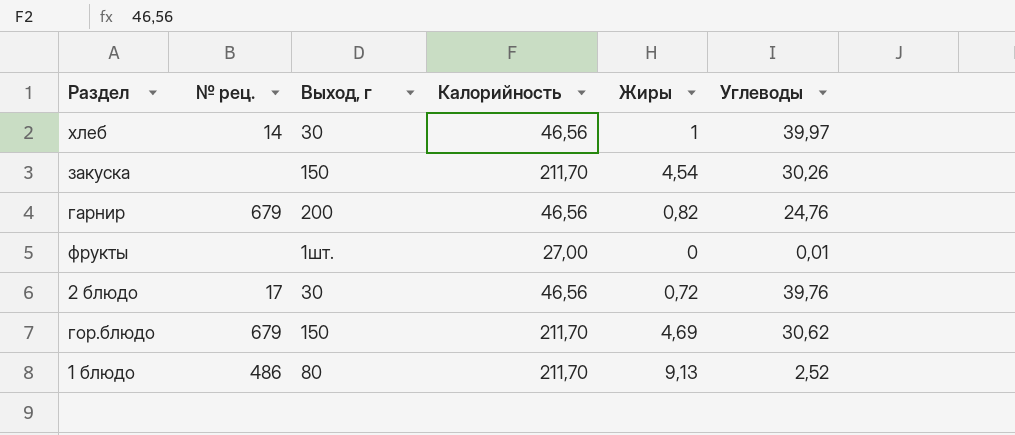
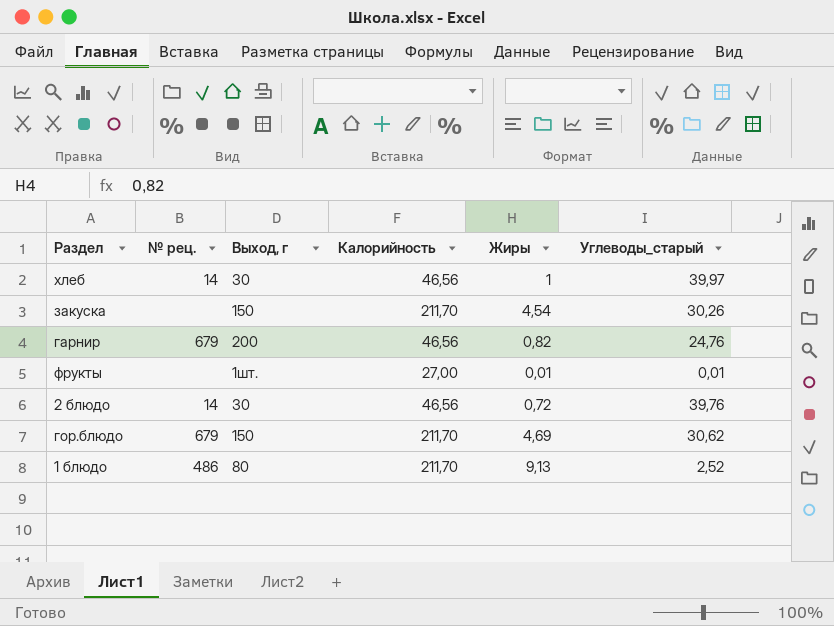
column name: Углеводы -> Углеводы_старый
фрукты | Жиры: 0 -> 0,01
2 блюдо | № рец.: 17 -> 14

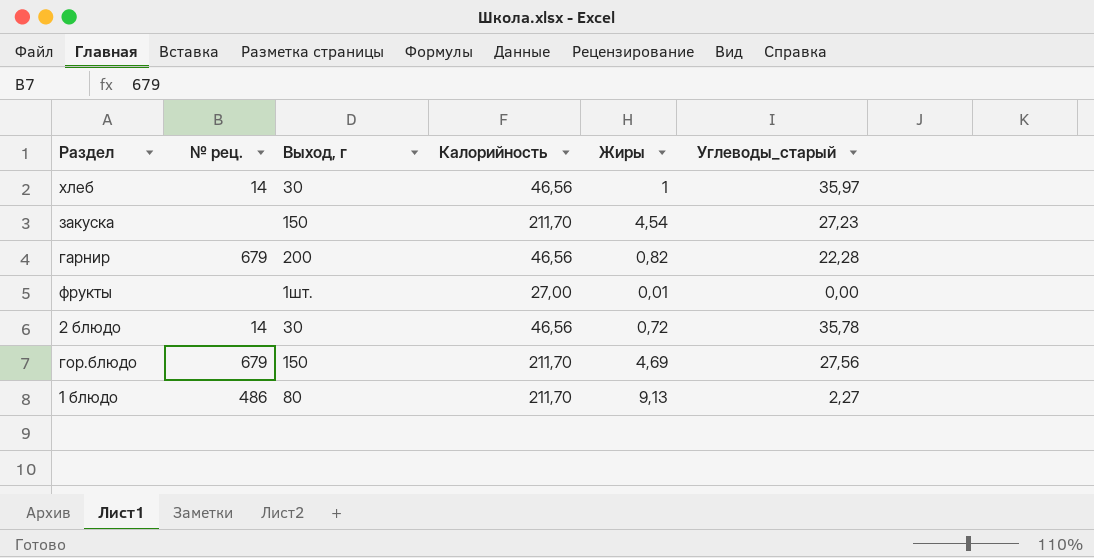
хлеб | Углеводы_старый: 39,97 -> 35,97
закуска | Углеводы_старый: 30,26 -> 27,23
гарнир | Углеводы_старый: 24,76 -> 22,28
фрукты | Углеводы_старый: 0,01 -> 0,00
2 блюдо | Углеводы_старый: 39,76 -> 35,78
гор.блюдо | Углеводы_старый: 30,62 -> 27,56
1 блюдо | Углеводы_старый: 2,52 -> 2,27

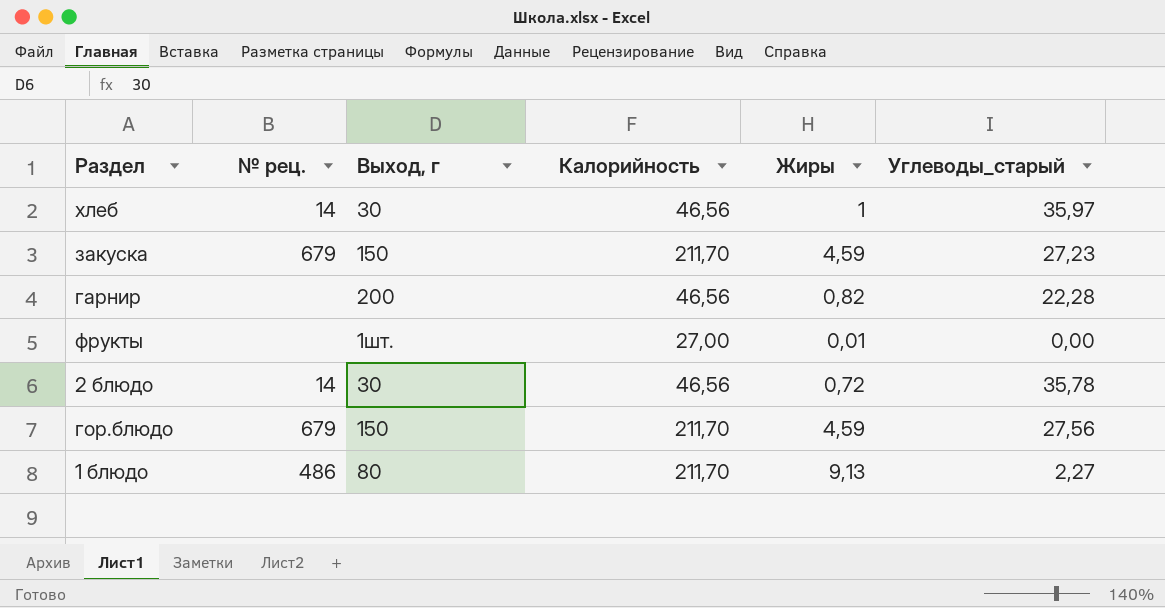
закуска | № рец.: none -> 679
закуска | Жиры: 4,54 -> 4,59
гарнир | № рец.: 679 -> none
гор.блюдо | Жиры: 4,69 -> 4,59

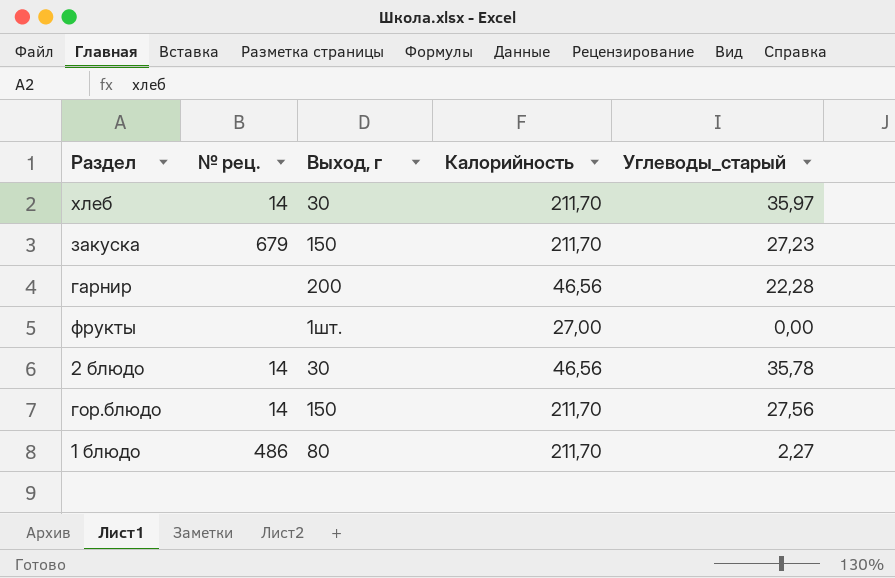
column Жиры | position: 5 -> none
хлеб | Калорийность: 46,56 -> 211,70
гор.блюдо | № рец.: 679 -> 14

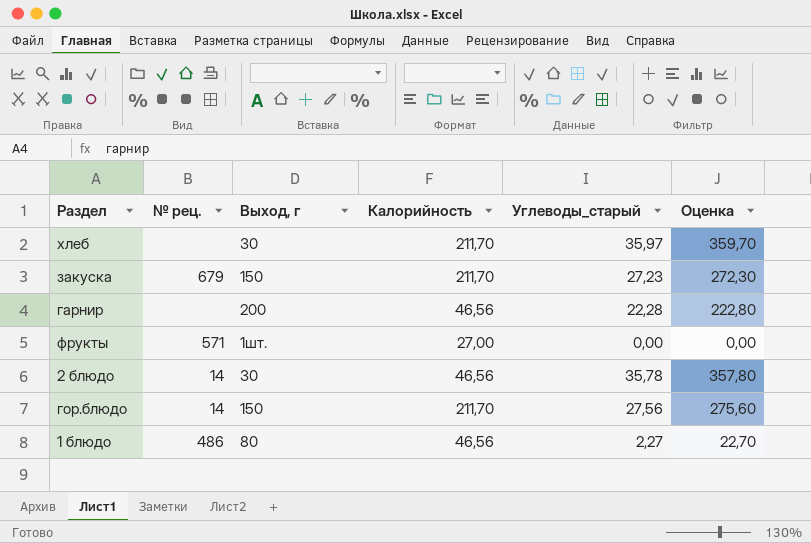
column Оценка | formula: none -> [Углеводы_старый] * 10
хлеб | № рец.: 14 -> none
фрукты | № рец.: none -> 571
1 блюдо | Калорийность: 211,70 -> 46,56

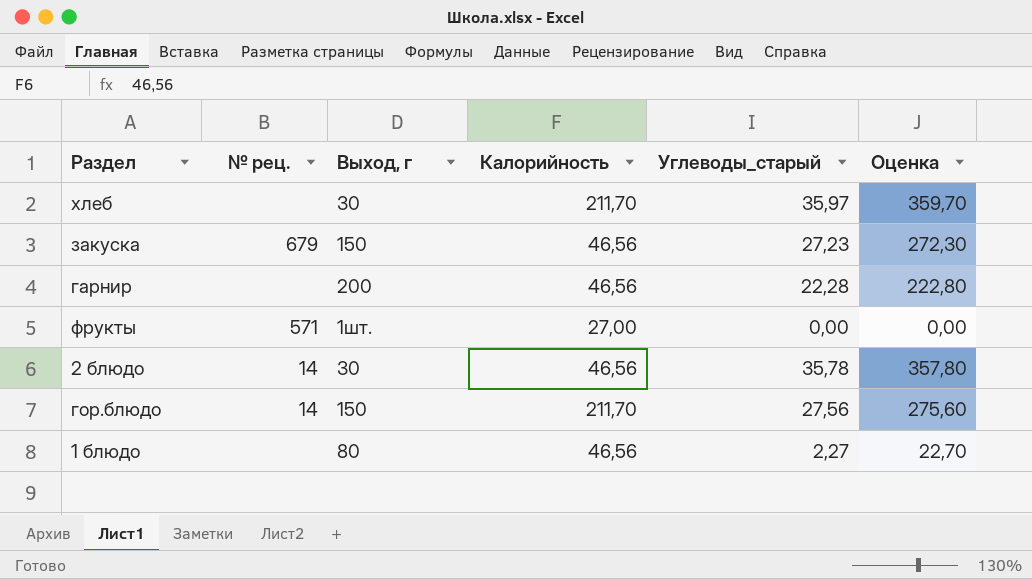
закуска | Калорийность: 211,70 -> 46,56
1 блюдо | № рец.: 486 -> none

